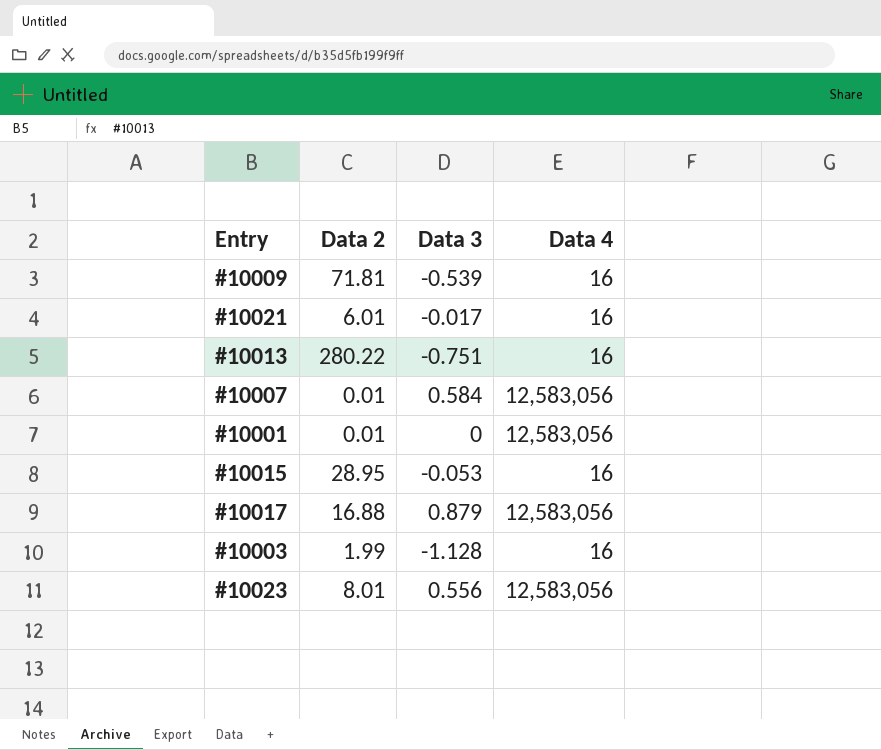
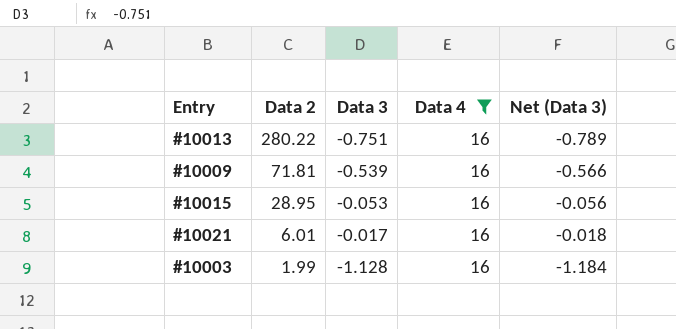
filter: none -> Data 4 = 16
row order: none -> Data 2 descending
column Net (Data 3) | formula: none -> [Data 3] * 1.05

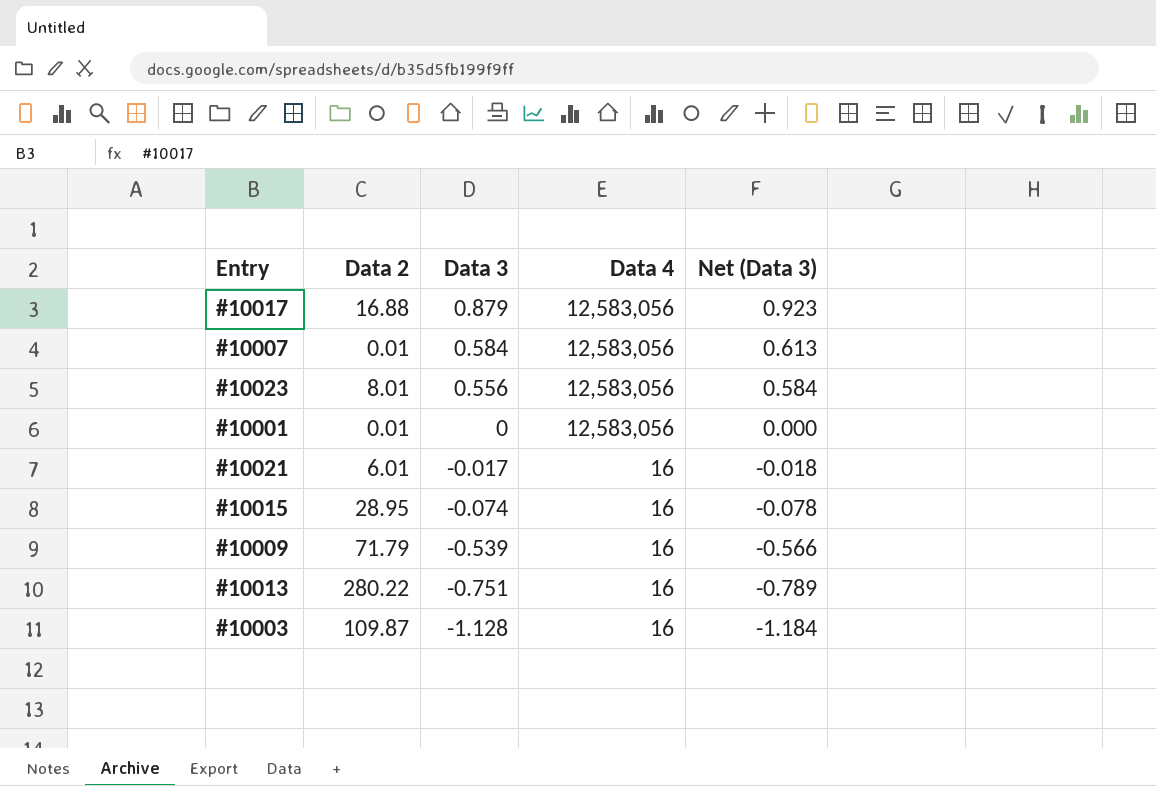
filter: Data 4 = 16 -> none
row order: Data 2 descending -> Data 3 descending
#10015 | Data 3: -0.053 -> -0.074
#10015 | Net (Data 3): -0.056 -> -0.078
#10009 | Data 2: 71.81 -> 71.79
#10003 | Data 2: 1.99 -> 109.87

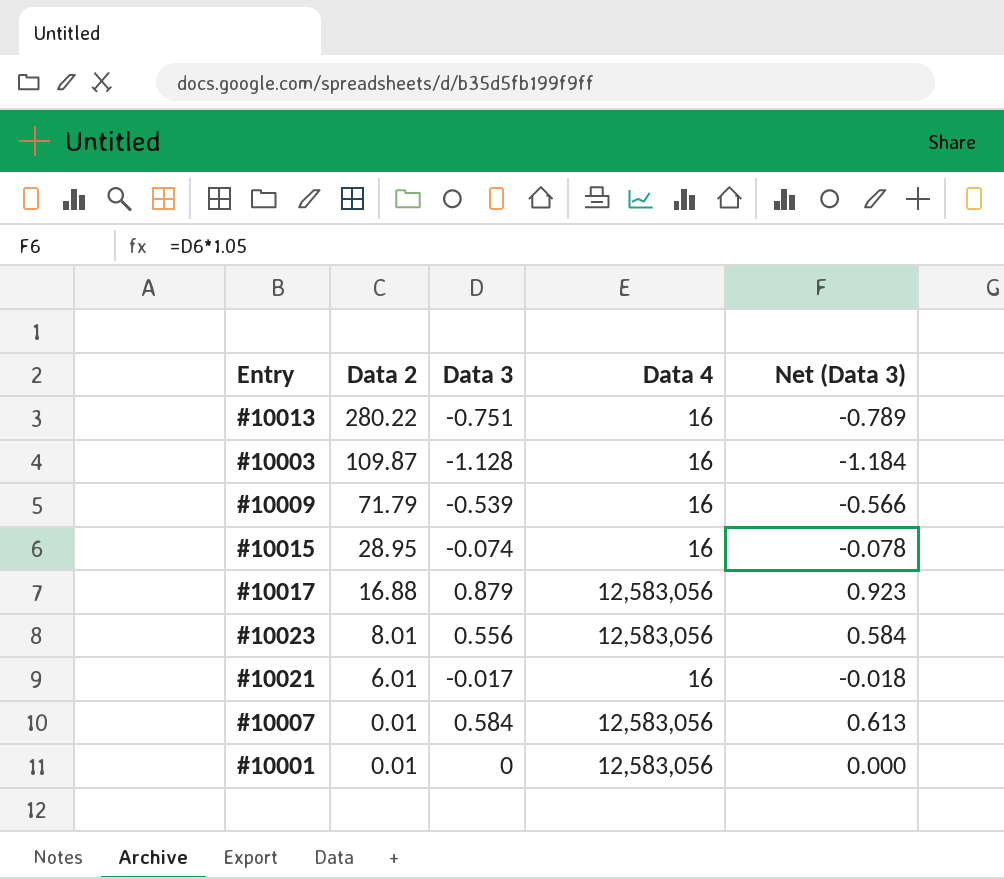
row order: Data 3 descending -> Data 2 descending

